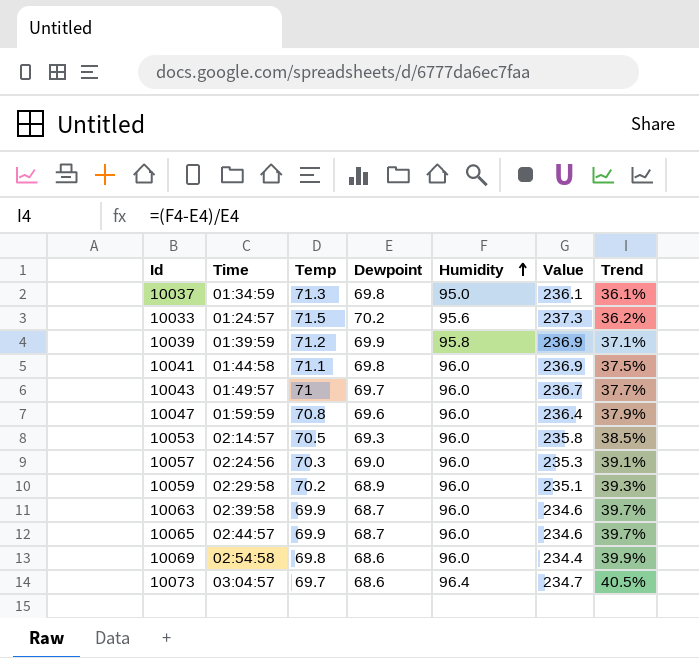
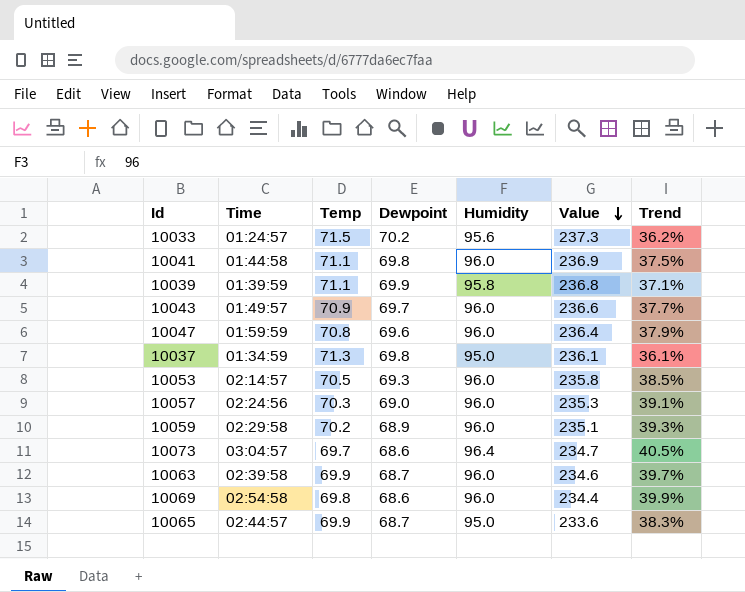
row order: Humidity ascending -> Value descending
10039 | Temp: 71.2 -> 71.1
10039 | Value: 236.9 -> 236.8
10043 | Temp: 71 -> 70.9
10043 | Value: 236.7 -> 236.6
10065 | Humidity: 96.0 -> 95.0
10065 | Value: 234.6 -> 233.6
10065 | Trend: 39.7% -> 38.3%

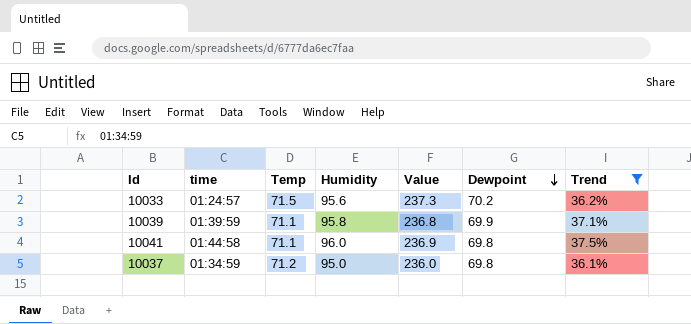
filter: none -> Trend <= 37.5%
row order: Value descending -> Dewpoint descending
column name: Time -> time
column Dewpoint | position: 4 -> 6
10037 | Temp: 71.3 -> 71.2
10037 | Value: 236.1 -> 236.0

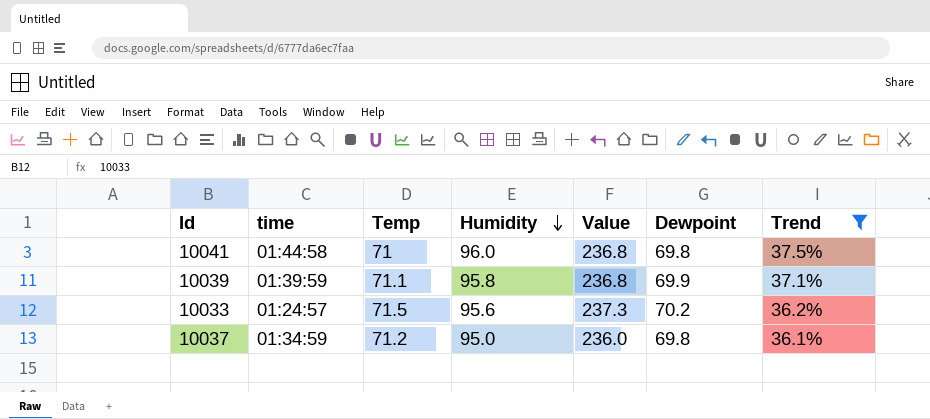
row order: Dewpoint descending -> Humidity descending
10041 | Temp: 71.1 -> 71
10041 | Value: 236.9 -> 236.8

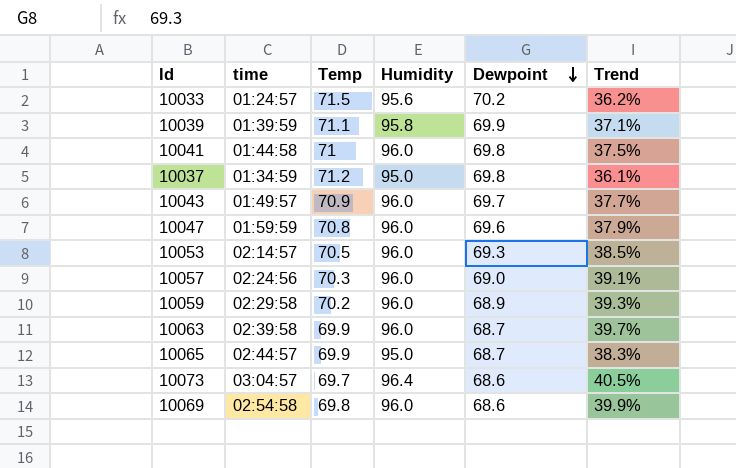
filter: Trend <= 37.5% -> none
row order: Humidity descending -> Dewpoint descending
column Value | formula: [Temp] + [Humidity] + [Dewpoint] -> none

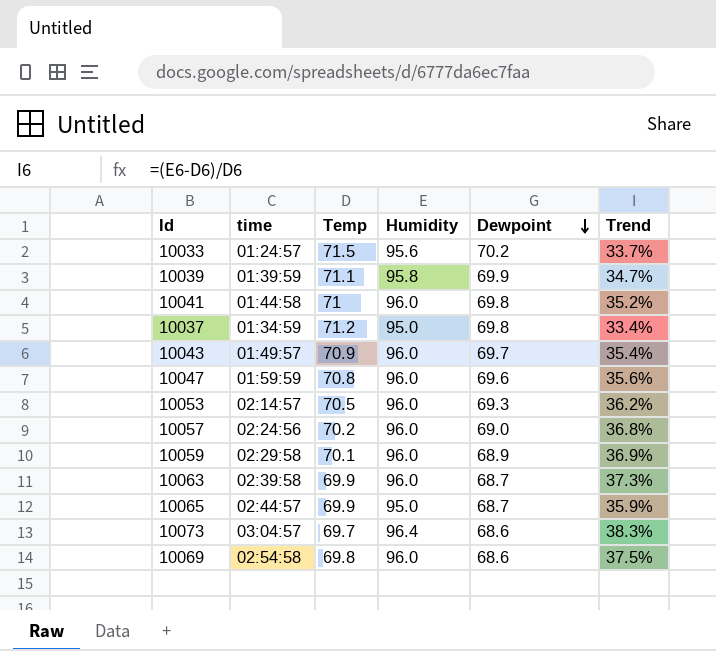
column Trend | formula: ([Humidity] - [Dewpoint]) / [Dewpoint] -> ([Humidity] - [Temp]) / [Temp]
10057 | Temp: 70.3 -> 70.2
10059 | Temp: 70.2 -> 70.1

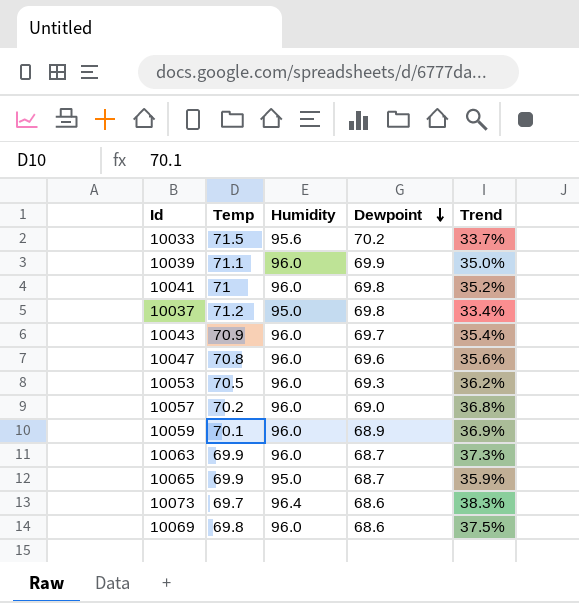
column time | position: 2 -> none
10039 | Humidity: 95.8 -> 96.0
10039 | Trend: 34.7% -> 35.0%

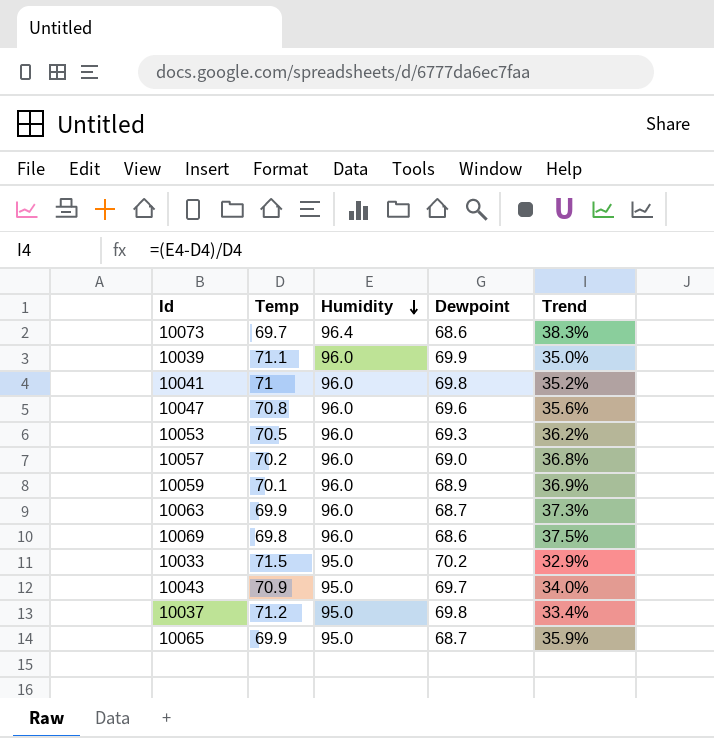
row order: Dewpoint descending -> Humidity descending
10033 | Humidity: 95.6 -> 95.0
10033 | Trend: 33.7% -> 32.9%
10043 | Humidity: 96.0 -> 95.0
10043 | Trend: 35.4% -> 34.0%

